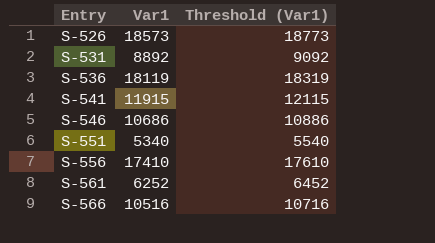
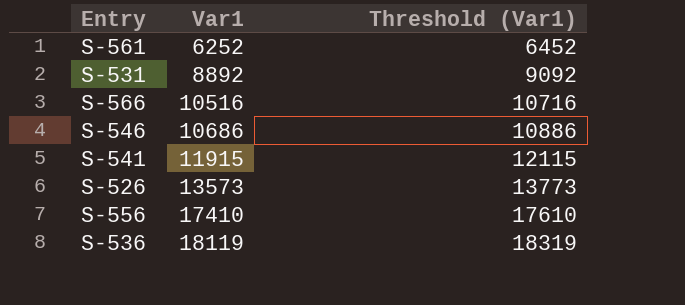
row order: Entry ascending -> Var1 ascending
row S-551: 5340 | 5540 -> none
S-526 | Var1: 18573 -> 13573
S-526 | Threshold (Var1): 18773 -> 13773

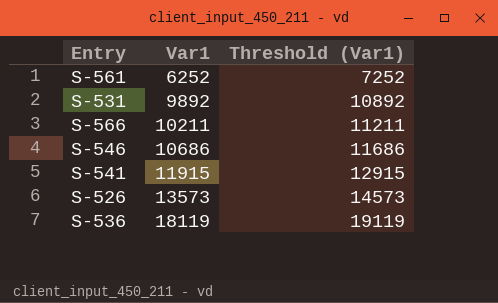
column Threshold (Var1) | formula: [Var1] + 200 -> [Var1] + 1000
row S-556: 17410 | 17610 -> none
S-531 | Var1: 8892 -> 9892
S-566 | Var1: 10516 -> 10211

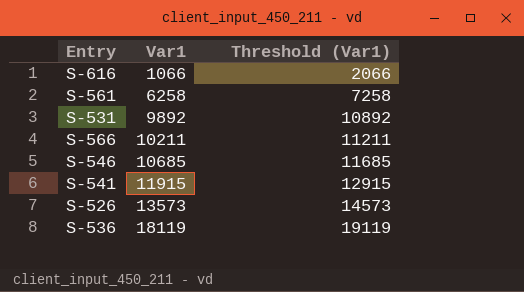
row S-616: none -> 1066 | 2066
S-561 | Var1: 6252 -> 6258
S-561 | Threshold (Var1): 7252 -> 7258
S-546 | Var1: 10686 -> 10685
S-546 | Threshold (Var1): 11686 -> 11685

